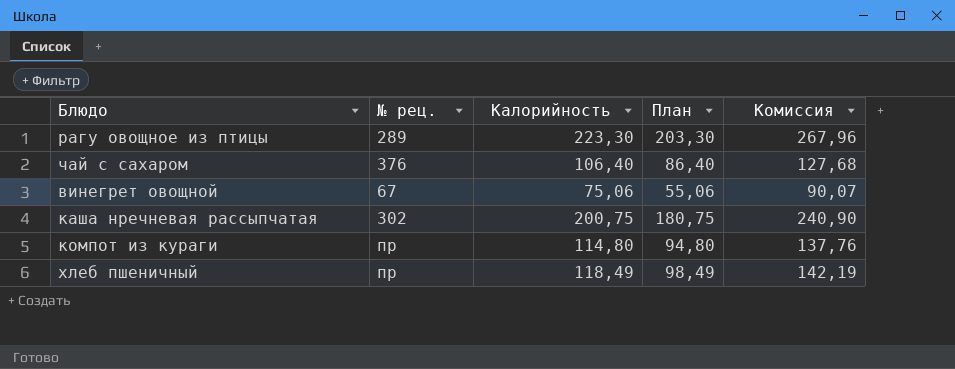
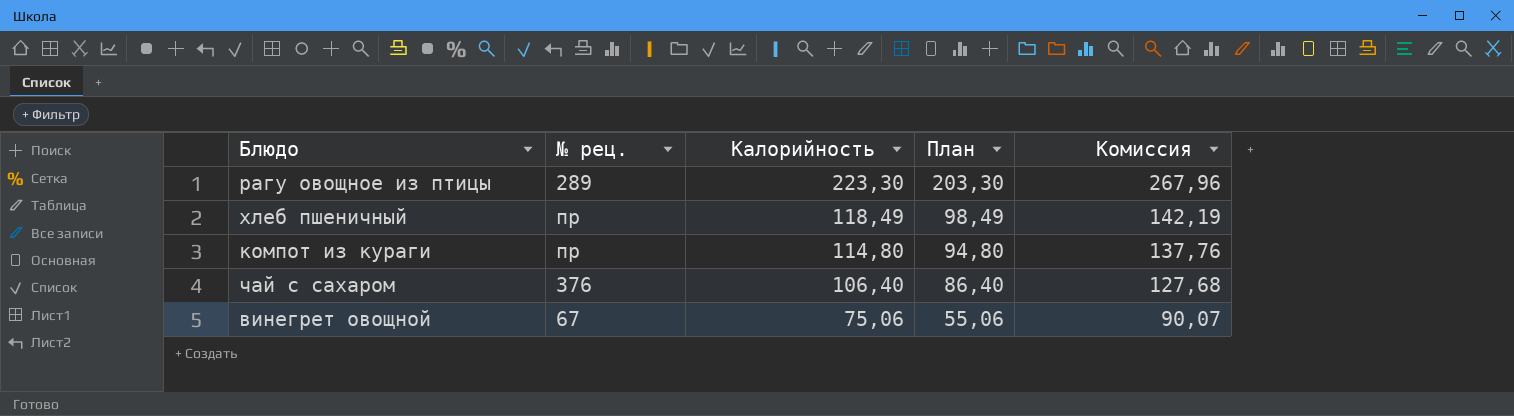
row order: none -> Калорийность descending
row каша нречневая рассыпчатая: 302 | 200,75 | 180,75 | 240,90 -> none

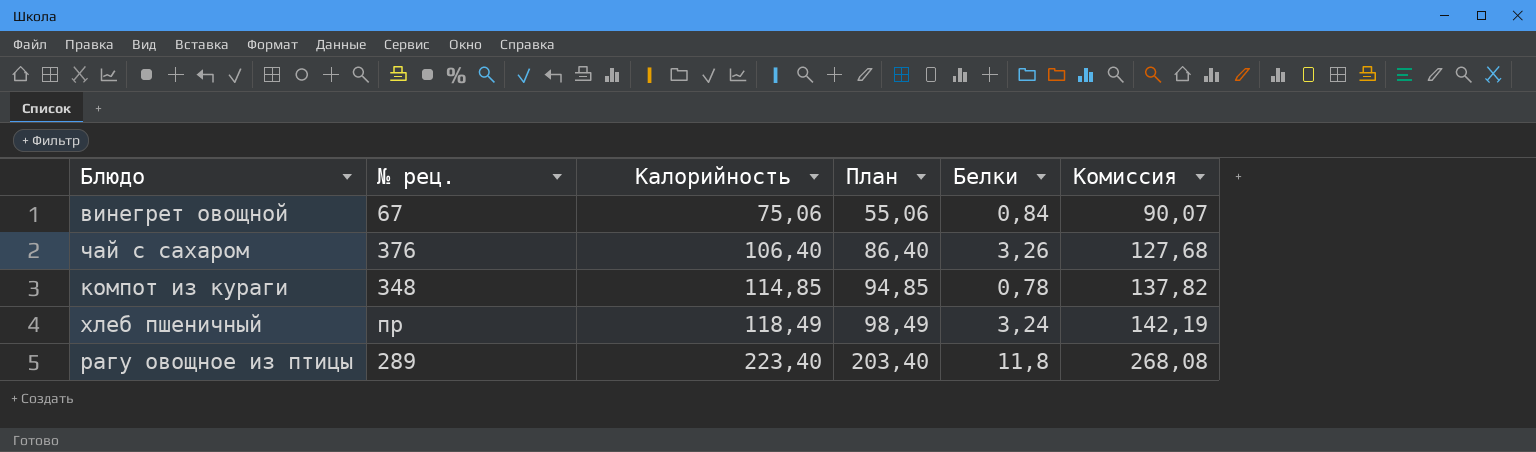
row order: Калорийность descending -> Калорийность ascending
column Белки | position: none -> 5
компот из кураги | № рец.: пр -> 348
компот из кураги | Калорийность: 114,80 -> 114,85
компот из кураги | План: 94,80 -> 94,85
компот из кураги | Комиссия: 137,76 -> 137,82
рагу овощное из птицы | Калорийность: 223,30 -> 223,40
рагу овощное из птицы | План: 203,30 -> 203,40
рагу овощное из птицы | Комиссия: 267,96 -> 268,08

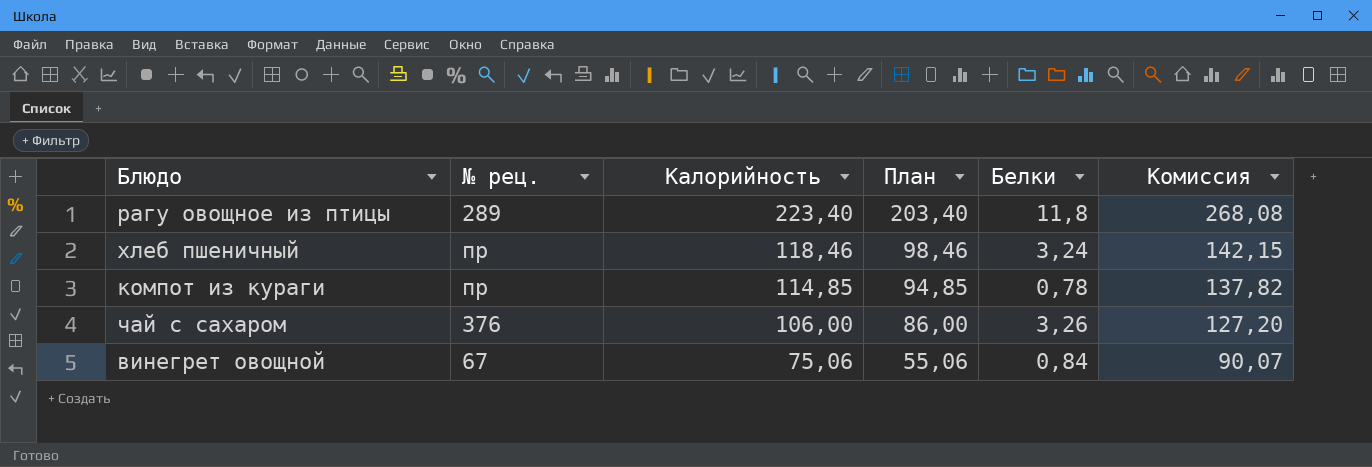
row order: Калорийность ascending -> Калорийность descending
хлеб пшеничный | Калорийность: 118,49 -> 118,46
хлеб пшеничный | План: 98,49 -> 98,46
хлеб пшеничный | Комиссия: 142,19 -> 142,15
компот из кураги | № рец.: 348 -> пр
чай с сахаром | Калорийность: 106,40 -> 106,00
чай с сахаром | План: 86,40 -> 86,00
чай с сахаром | Комиссия: 127,68 -> 127,20

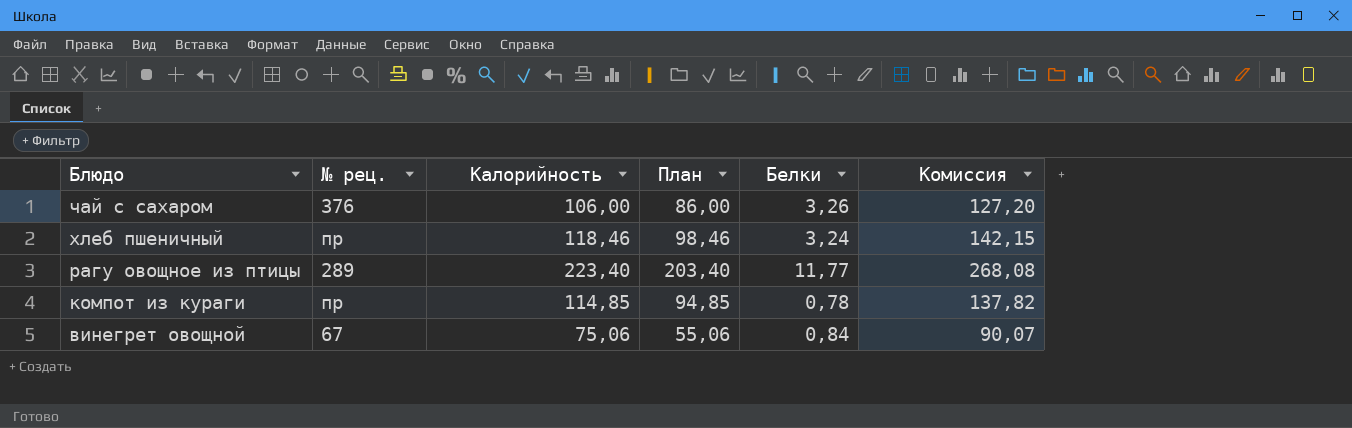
row order: Калорийность descending -> Блюдо descending
рагу овощное из птицы | Белки: 11,8 -> 11,77

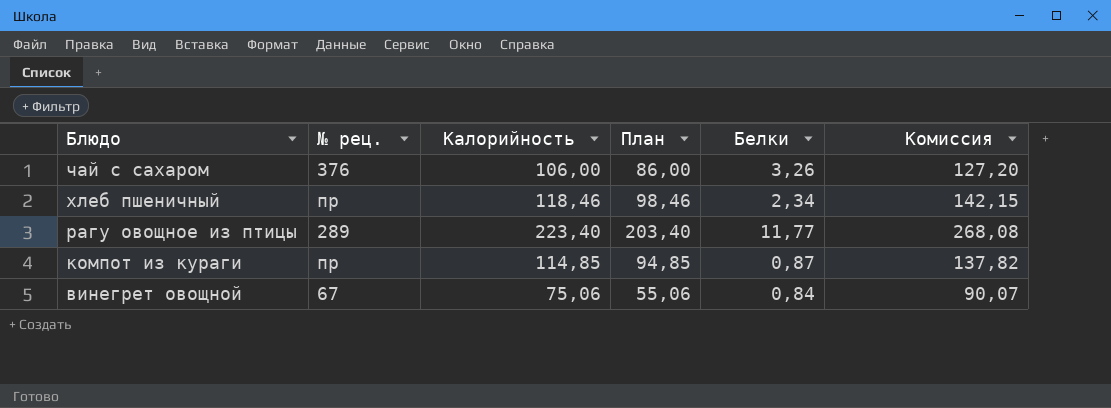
хлеб пшеничный | Белки: 3,24 -> 2,34
компот из кураги | Белки: 0,78 -> 0,87

